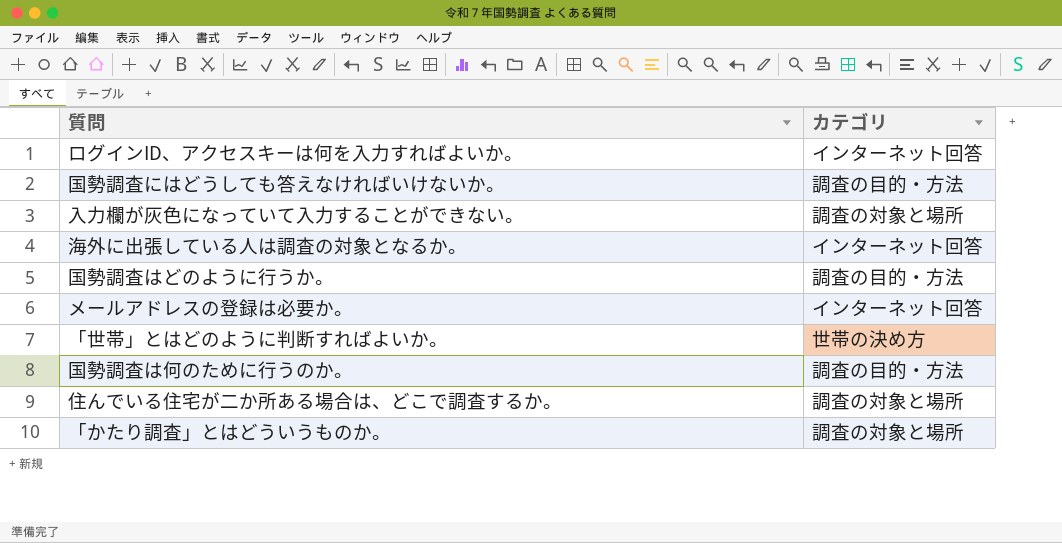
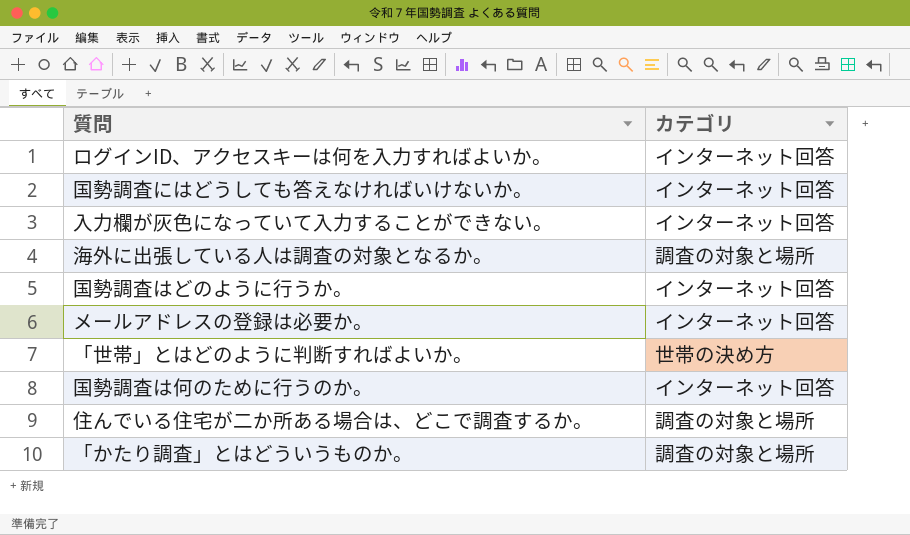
国勢調査にはどうしても答えなければいけないか。 | カテゴリ: 調査の目的・方法 -> インターネット回答
入力欄が灰色になっていて入力することができない。 | カテゴリ: 調査の対象と場所 -> インターネット回答
海外に出張している人は調査の対象となるか。 | カテゴリ: インターネット回答 -> 調査の対象と場所
国勢調査はどのように行うか。 | カテゴリ: 調査の目的・方法 -> インターネット回答
国勢調査は何のために行うのか。 | カテゴリ: 調査の目的・方法 -> インターネット回答

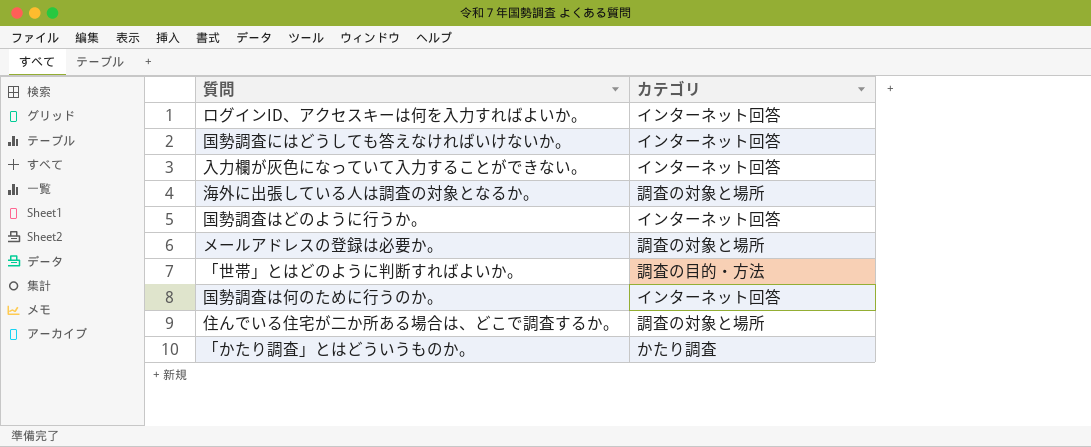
メールアドレスの登録は必要か。 | カテゴリ: インターネット回答 -> 調査の対象と場所
「世帯」とはどのように判断すればよいか。 | カテゴリ: 世帯の決め方 -> 調査の目的・方法
「かたり調査」とはどういうものか。 | カテゴリ: 調査の対象と場所 -> かたり調査

